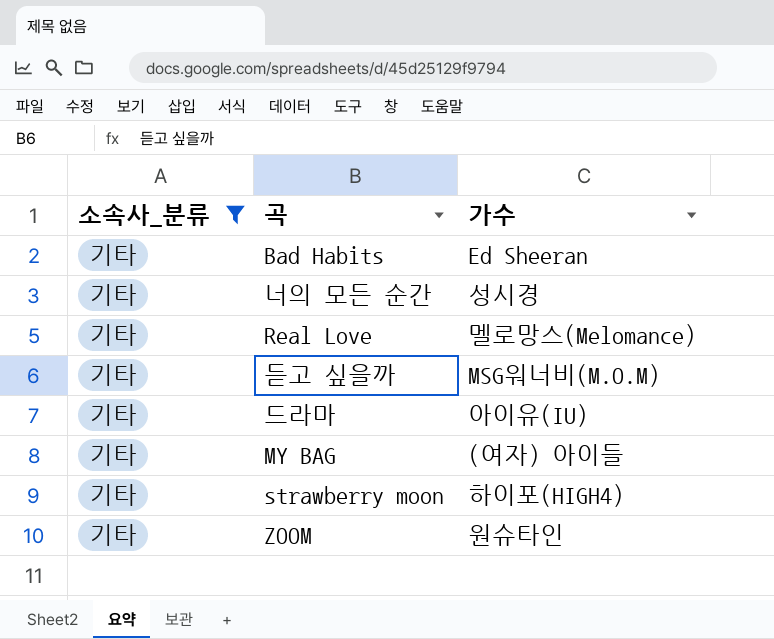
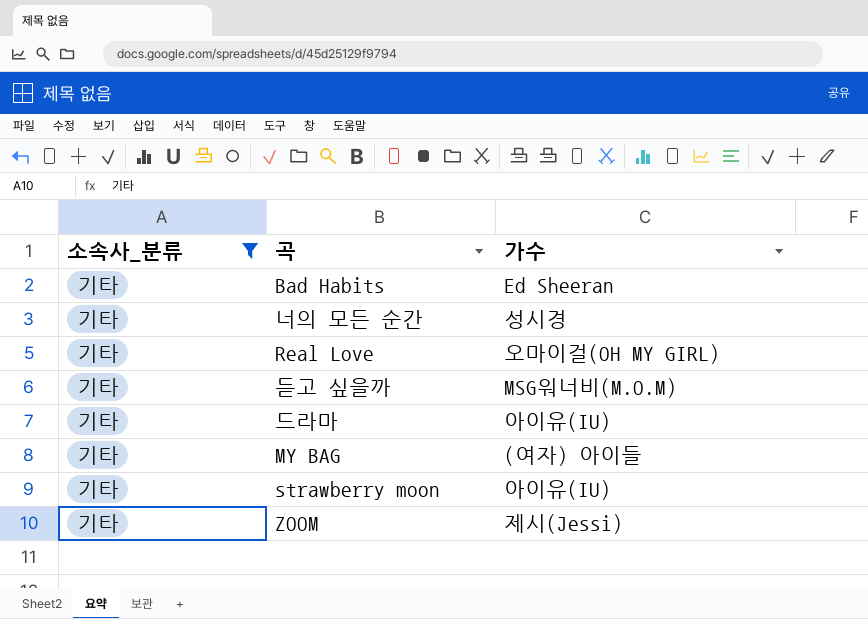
Real Love | 가수: 멜로망스(Melomance) -> 오마이걸(OH MY GIRL)
strawberry moon | 가수: 하이포(HIGH4) -> 아이유(IU)
ZOOM | 가수: 원슈타인 -> 제시(Jessi)

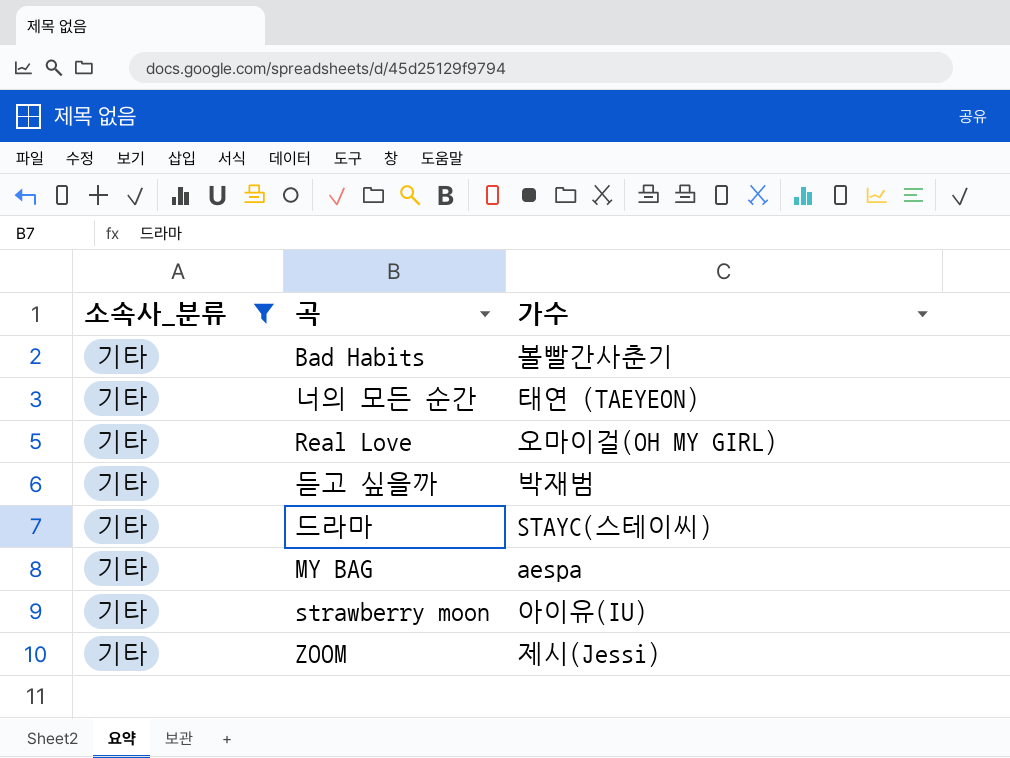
Bad Habits | 가수: Ed Sheeran -> 볼빨간사춘기
너의 모든 순간 | 가수: 성시경 -> 태연 (TAEYEON)
듣고 싶을까 | 가수: MSG워너비(M.O.M) -> 박재범
드라마 | 가수: 아이유(IU) -> STAYC(스테이씨)
MY BAG | 가수: (여자) 아이들 -> aespa

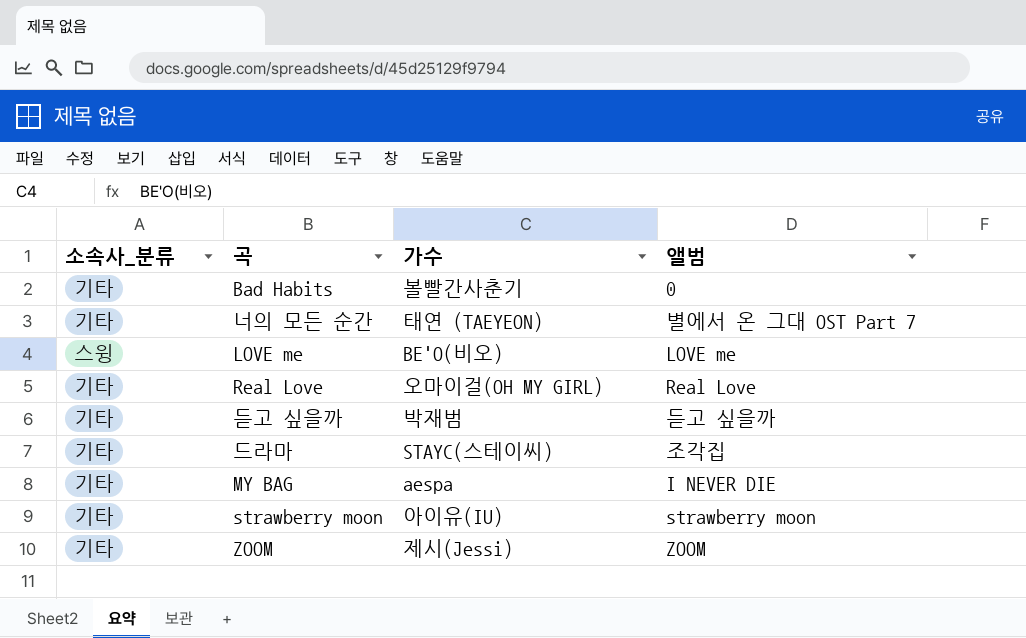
filter: 소속사_분류 = 기타 -> none
column 앨범 | position: none -> 4

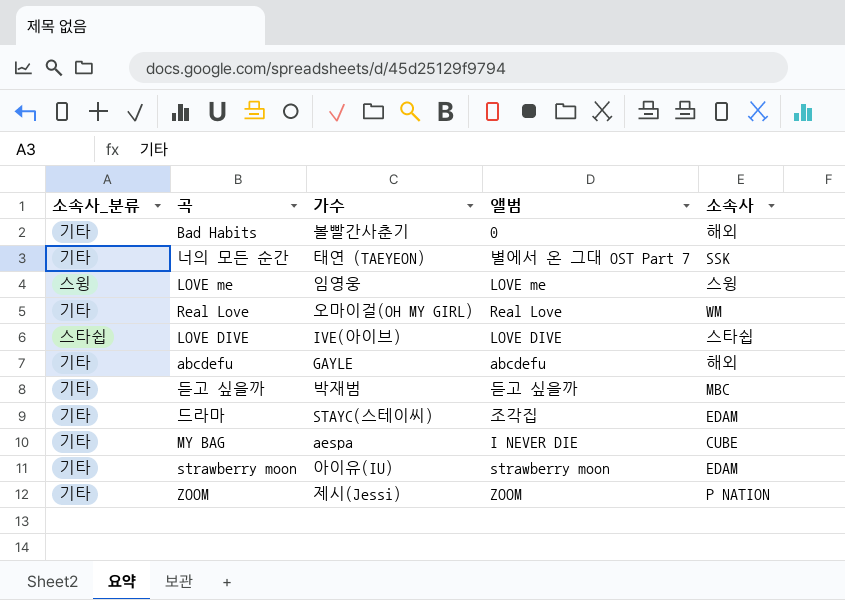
column 소속사 | position: none -> 5
LOVE me | 가수: BE'O(비오) -> 임영웅
row LOVE DIVE: none -> 스타쉽 | IVE(아이브) | LOVE DIVE | 스타쉽
row abcdefu: none -> 기타 | GAYLE | abcdefu | 해외

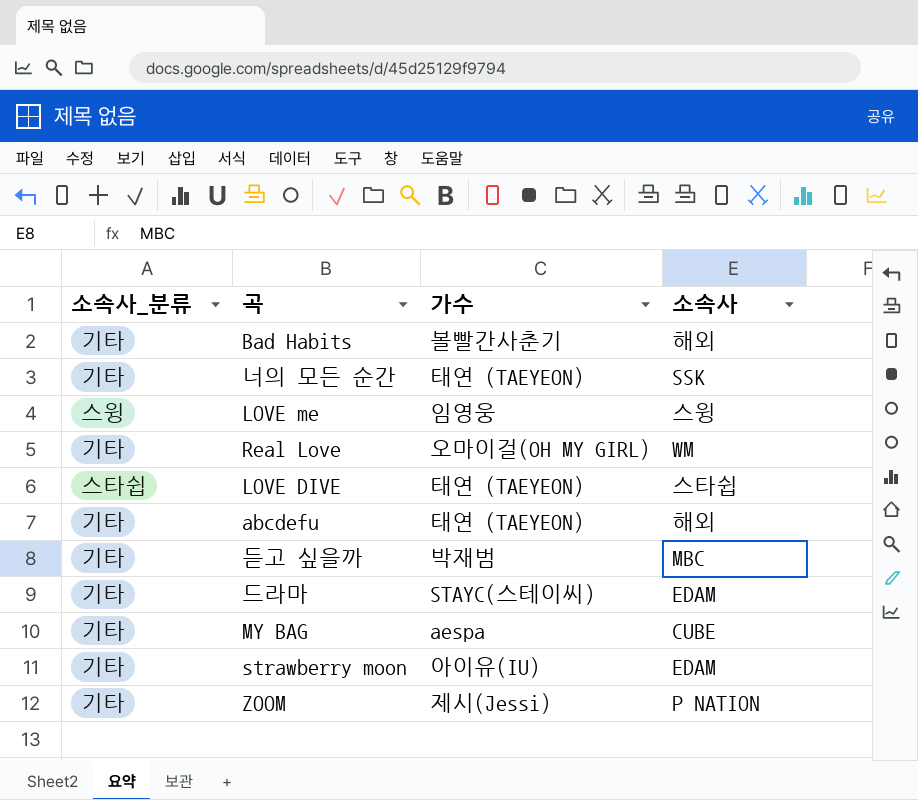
column 앨범 | position: 4 -> none
LOVE DIVE | 가수: IVE(아이브) -> 태연 (TAEYEON)
abcdefu | 가수: GAYLE -> 태연 (TAEYEON)

